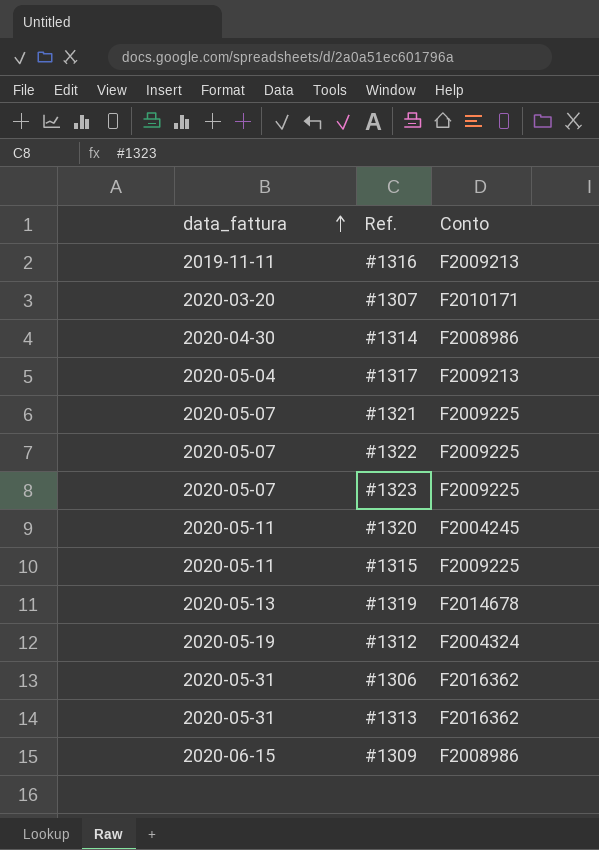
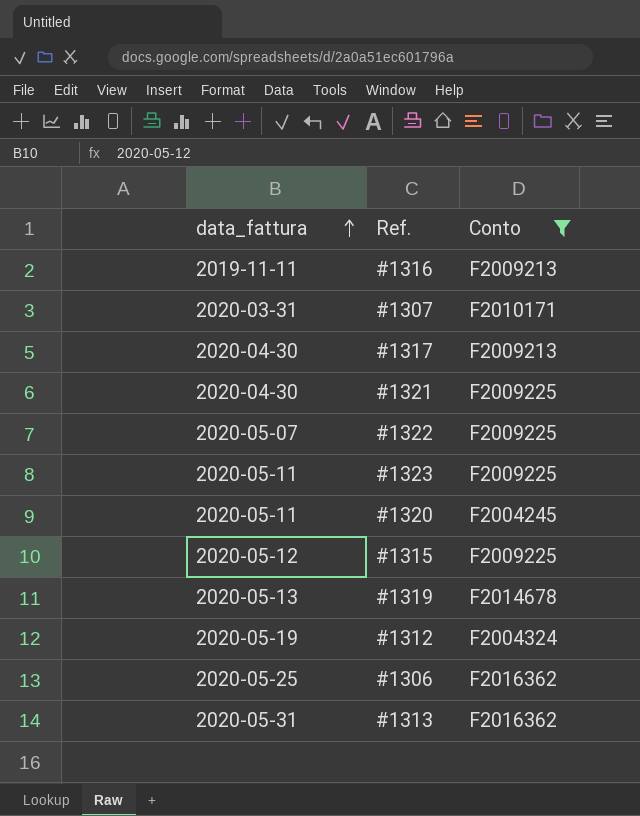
filter: none -> Conto != F2008986
#1307 | data_fattura: 2020-03-20 -> 2020-03-31
#1317 | data_fattura: 2020-05-04 -> 2020-04-30
#1321 | data_fattura: 2020-05-07 -> 2020-04-30
#1323 | data_fattura: 2020-05-07 -> 2020-05-11
#1315 | data_fattura: 2020-05-11 -> 2020-05-12
#1306 | data_fattura: 2020-05-31 -> 2020-05-25

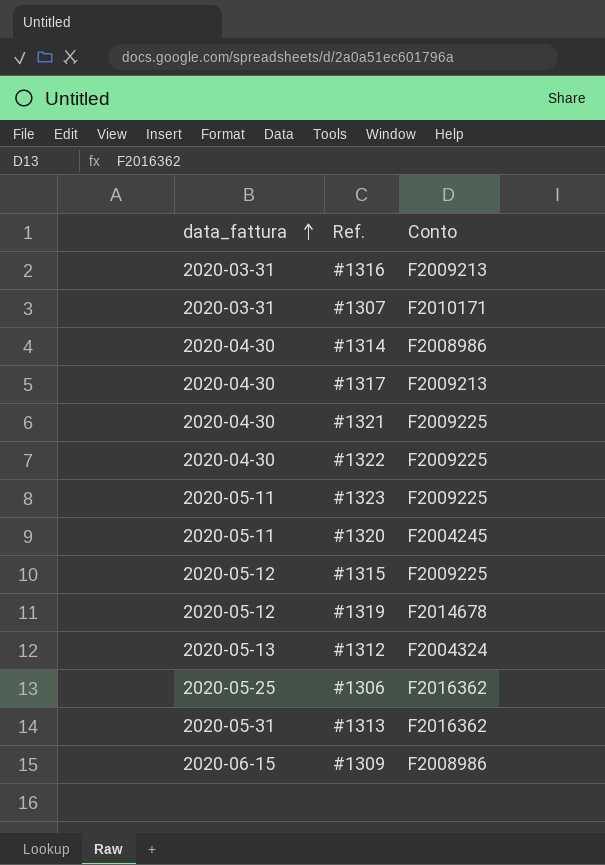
filter: Conto != F2008986 -> none
#1316 | data_fattura: 2019-11-11 -> 2020-03-31
#1322 | data_fattura: 2020-05-07 -> 2020-04-30
#1319 | data_fattura: 2020-05-13 -> 2020-05-12
#1312 | data_fattura: 2020-05-19 -> 2020-05-13

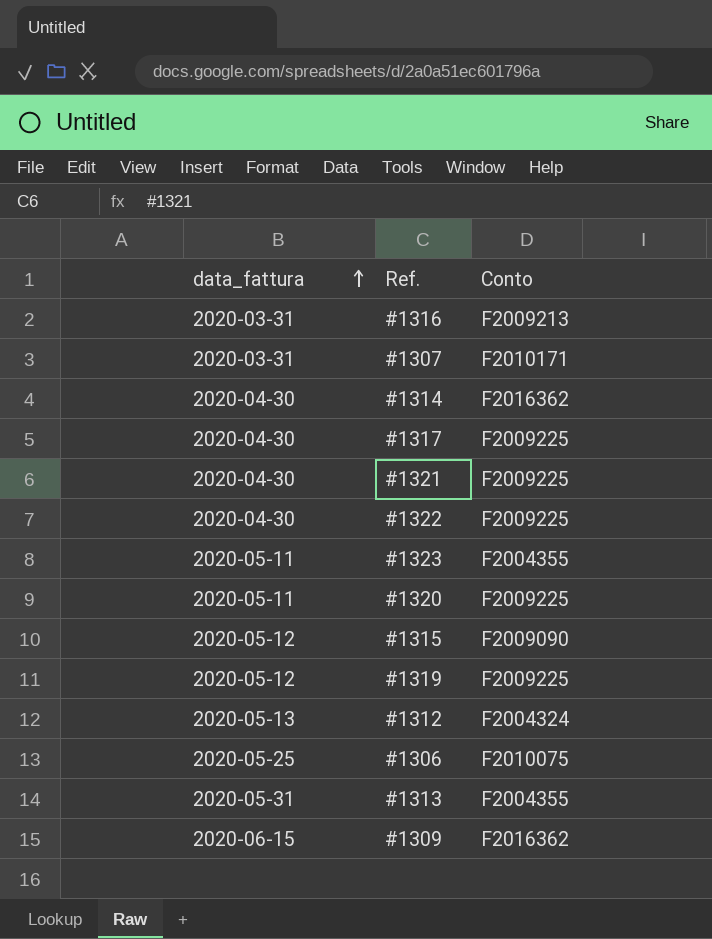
#1314 | Conto: F2008986 -> F2016362
#1317 | Conto: F2009213 -> F2009225
#1323 | Conto: F2009225 -> F2004355
#1320 | Conto: F2004245 -> F2009225
#1315 | Conto: F2009225 -> F2009090
#1319 | Conto: F2014678 -> F2009225
#1306 | Conto: F2016362 -> F2010075
#1313 | Conto: F2016362 -> F2004355
#1309 | Conto: F2008986 -> F2016362

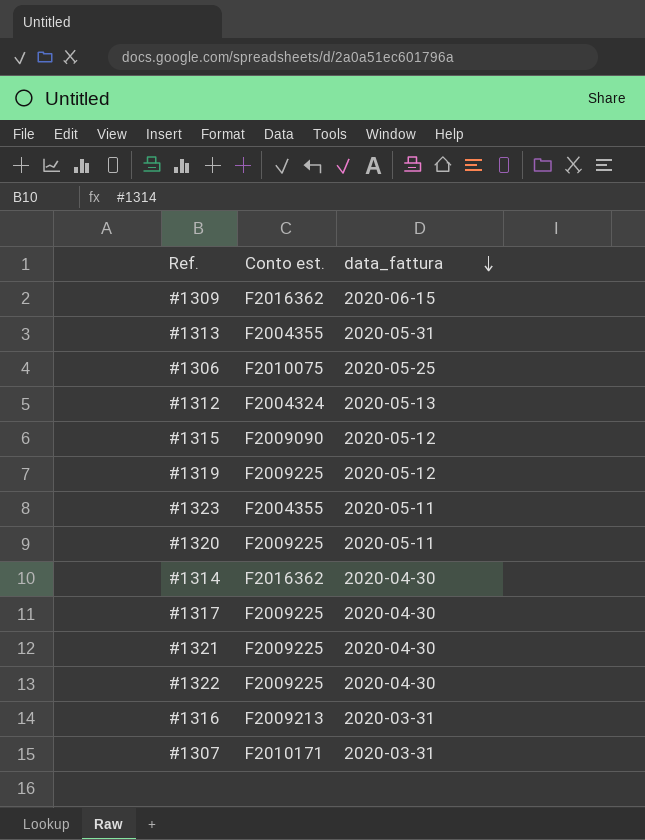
row order: data_fattura ascending -> data_fattura descending
column name: Conto -> Conto est.
column data_fattura | position: 1 -> 3

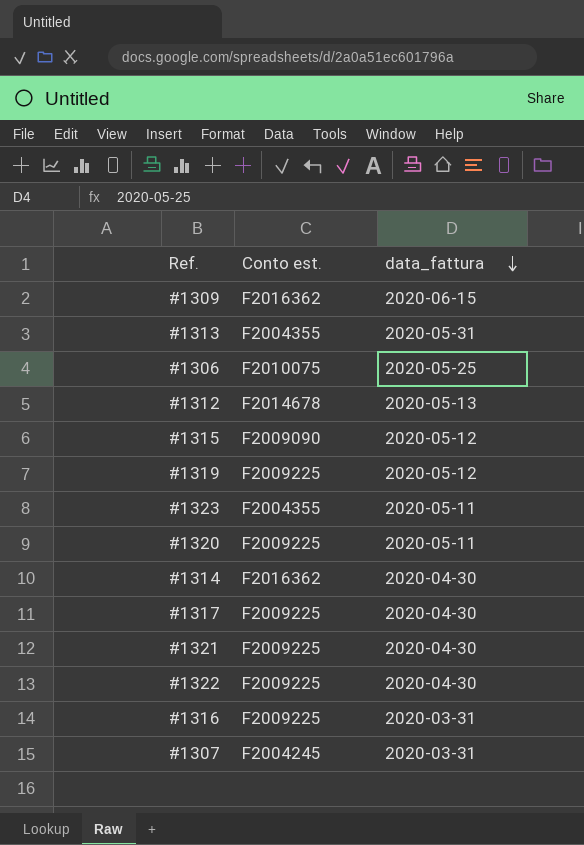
#1312 | Conto est.: F2004324 -> F2014678
#1316 | Conto est.: F2009213 -> F2009225
#1307 | Conto est.: F2010171 -> F2004245

